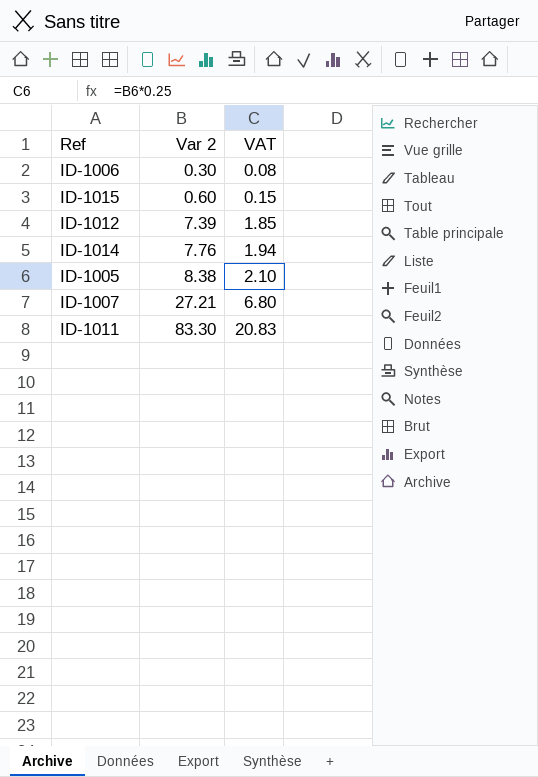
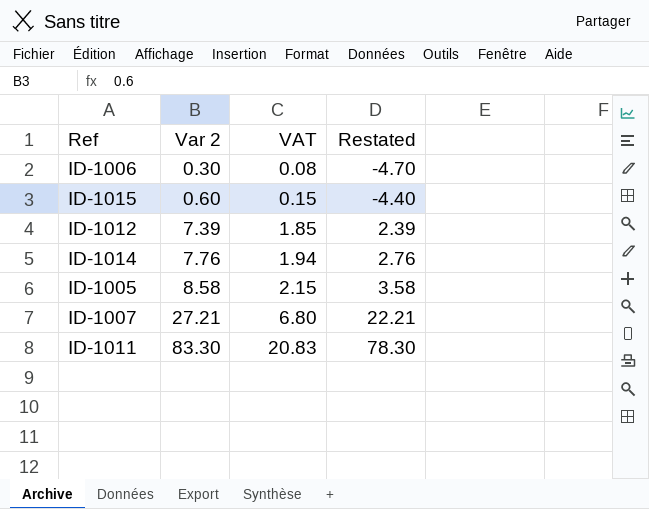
column Restated | formula: none -> [Var 2] - 5
ID-1005 | Var 2: 8.38 -> 8.58
ID-1005 | VAT: 2.10 -> 2.15

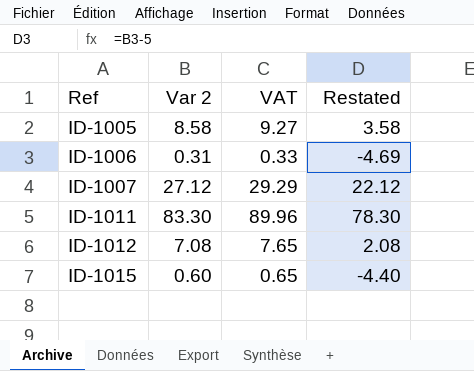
row order: Var 2 ascending -> Ref ascending
column VAT | formula: [Var 2] * 0.25 -> [Var 2] * 1.08
row ID-1014: 7.76 | 1.94 | 2.76 -> none
ID-1006 | Var 2: 0.30 -> 0.31
ID-1006 | Restated: -4.70 -> -4.69
ID-1007 | Var 2: 27.21 -> 27.12
ID-1007 | Restated: 22.21 -> 22.12
ID-1012 | Var 2: 7.39 -> 7.08
ID-1012 | Restated: 2.39 -> 2.08

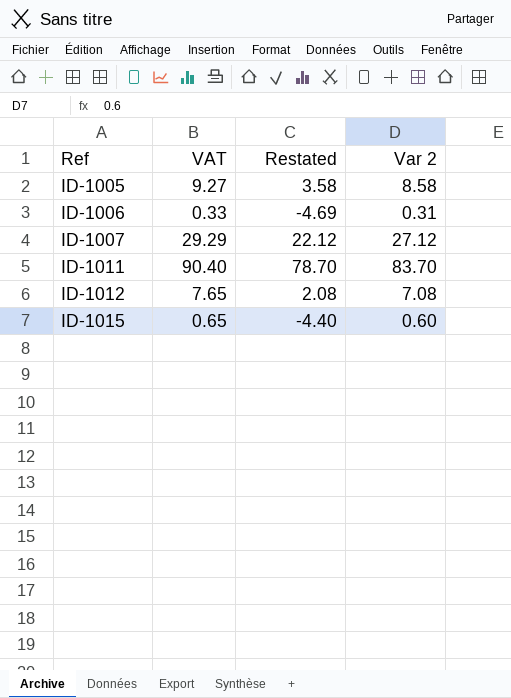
column Var 2 | position: 2 -> 4
ID-1011 | VAT: 89.96 -> 90.40
ID-1011 | Restated: 78.30 -> 78.70
ID-1011 | Var 2: 83.30 -> 83.70

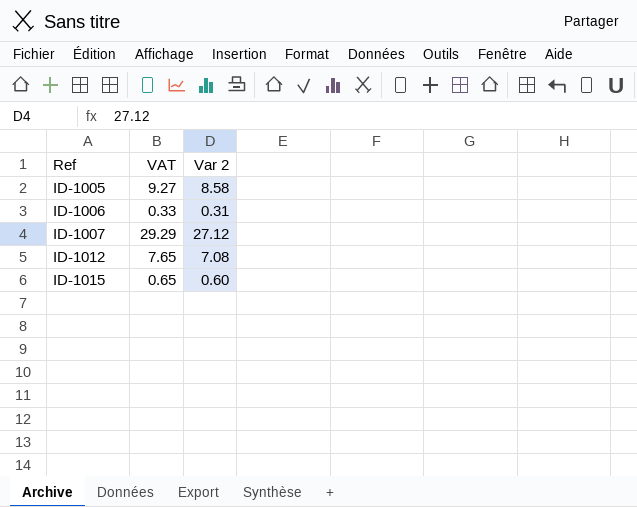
column Restated | formula: [Var 2] - 5 -> none
row ID-1011: 90.40 | 78.70 | 83.70 -> none

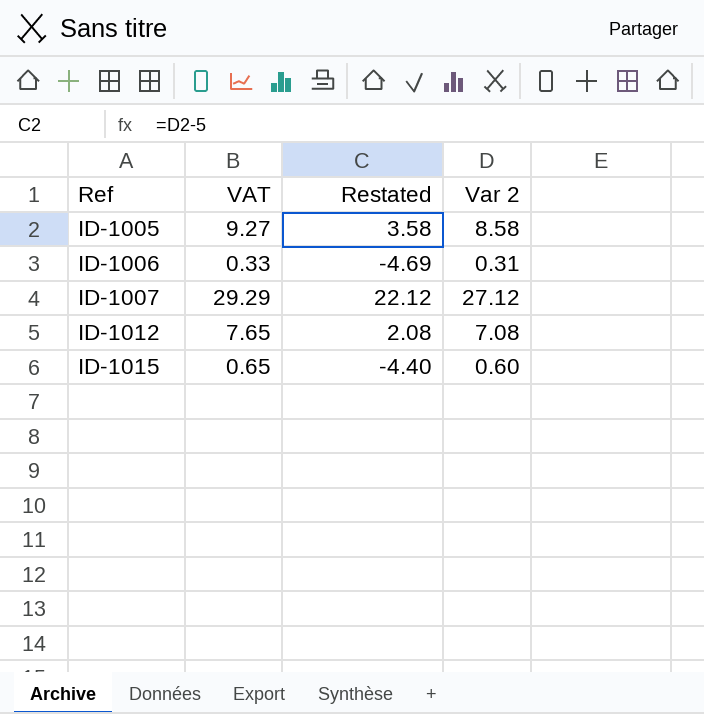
column Restated | formula: none -> [Var 2] - 5

